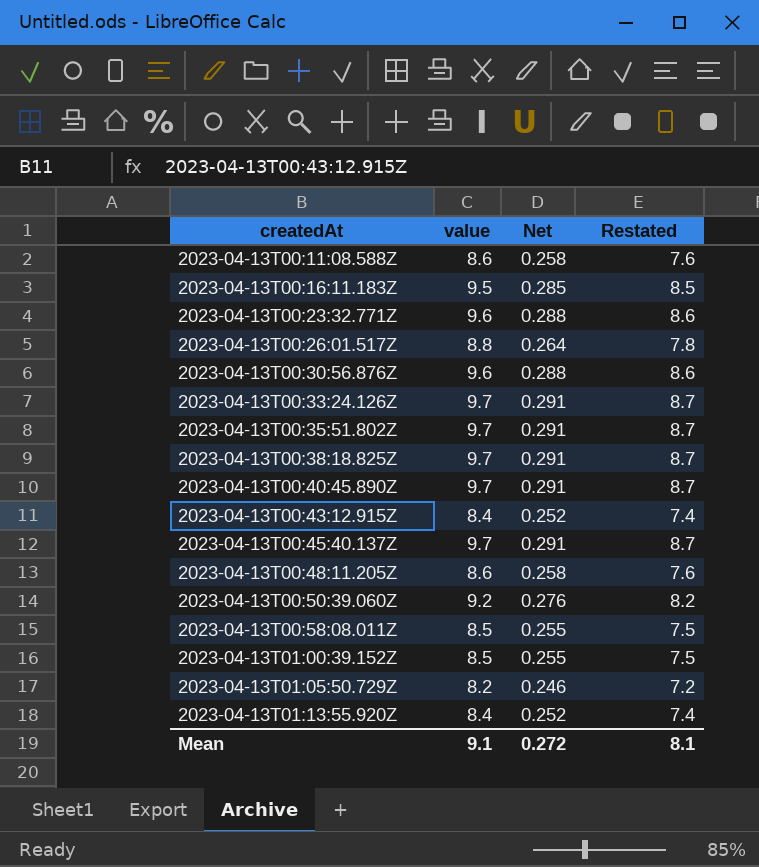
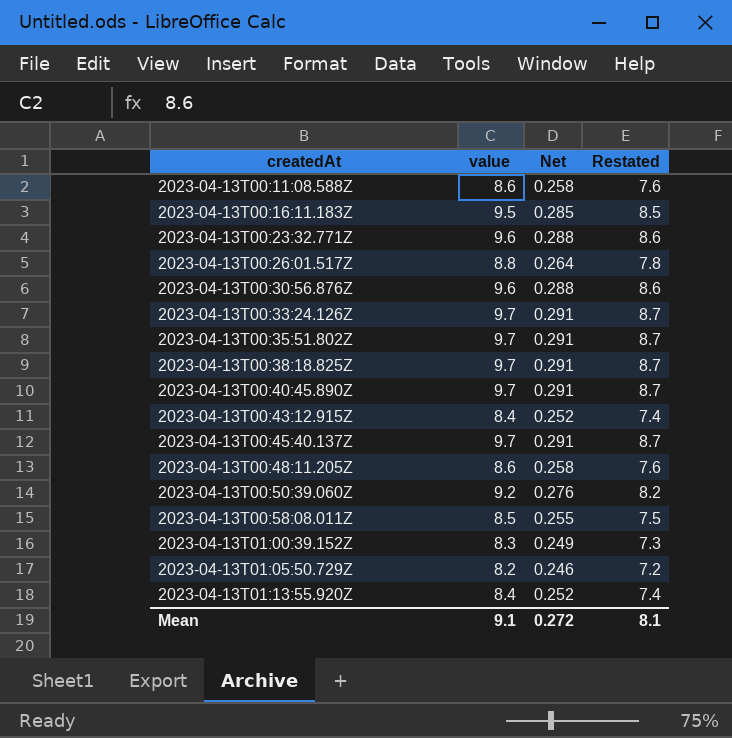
2023-04-13T01:00:39.152Z | value: 8.5 -> 8.3
2023-04-13T01:00:39.152Z | Net: 0.255 -> 0.249
2023-04-13T01:00:39.152Z | Restated: 7.5 -> 7.3

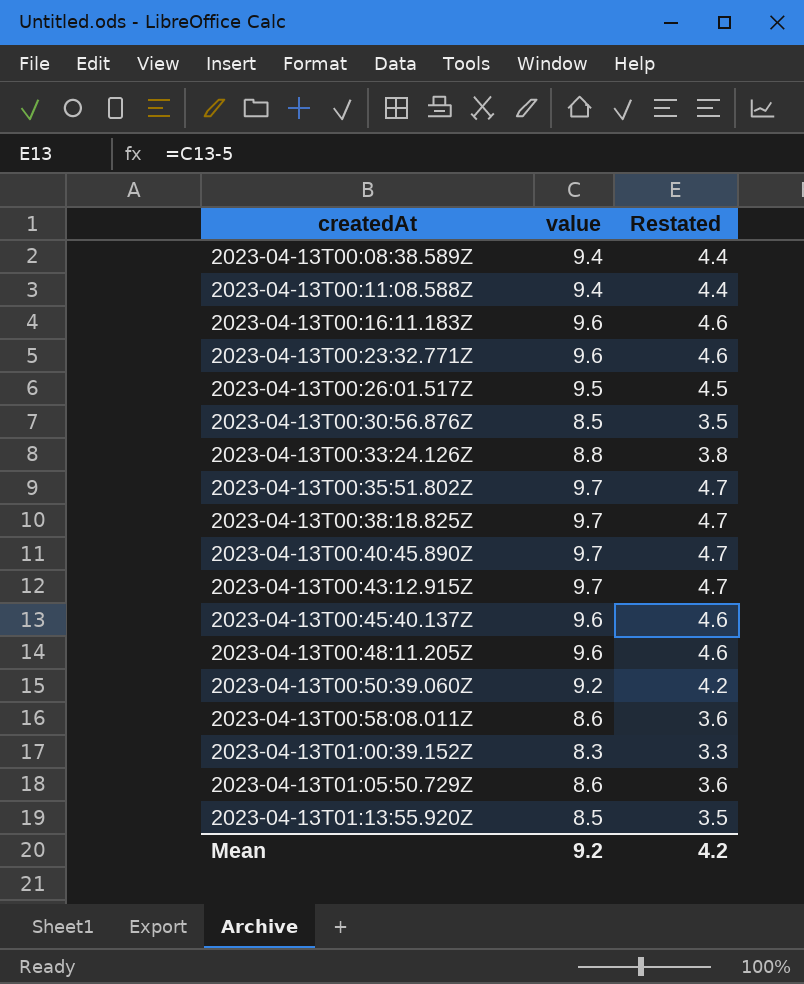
column Net | formula: [value] * 0.03 -> none
column Restated | formula: [value] - 1 -> [value] - 5
row 2023-04-13T00:08:38.589Z: none -> 9.4 | 4.4
2023-04-13T00:11:08.588Z | value: 8.6 -> 9.4
2023-04-13T00:16:11.183Z | value: 9.5 -> 9.6
2023-04-13T00:26:01.517Z | value: 8.8 -> 9.5
2023-04-13T00:30:56.876Z | value: 9.6 -> 8.5
2023-04-13T00:33:24.126Z | value: 9.7 -> 8.8
2023-04-13T00:43:12.915Z | value: 8.4 -> 9.7
2023-04-13T00:45:40.137Z | value: 9.7 -> 9.6
2023-04-13T00:48:11.205Z | value: 8.6 -> 9.6
2023-04-13T00:58:08.011Z | value: 8.5 -> 8.6
2023-04-13T01:05:50.729Z | value: 8.2 -> 8.6
2023-04-13T01:13:55.920Z | value: 8.4 -> 8.5
Mean | value: 9.1 -> 9.2
Mean | Restated: 8.1 -> 4.2

